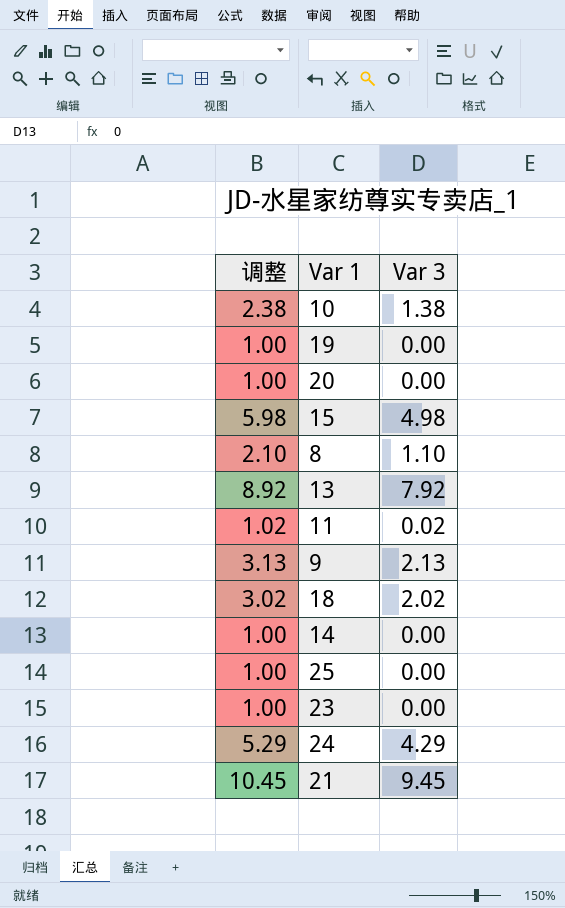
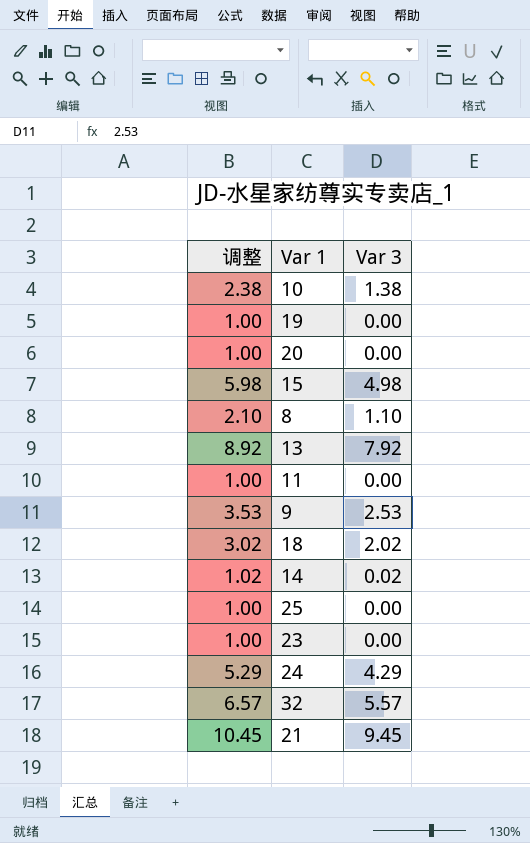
11 | 调整: 1.02 -> 1.00
11 | Var 3: 0.02 -> 0.00
9 | 调整: 3.13 -> 3.53
9 | Var 3: 2.13 -> 2.53
14 | 调整: 1.00 -> 1.02
14 | Var 3: 0.00 -> 0.02
row 32: none -> 6.57 | 5.57

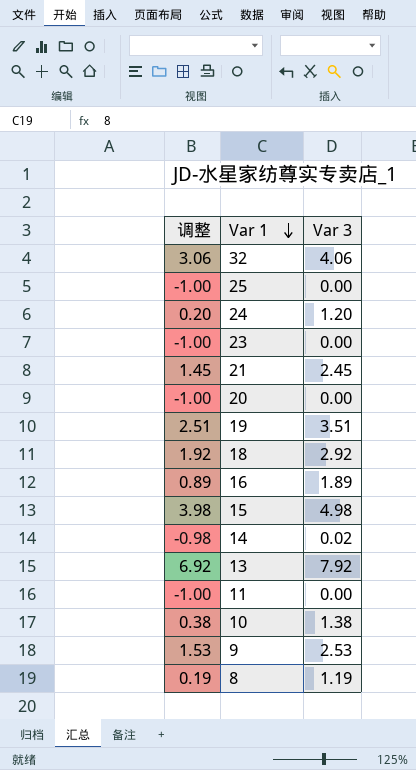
row order: none -> Var 1 descending
column 调整 | formula: [Var 3] + 1 -> [Var 3] - 1
32 | Var 3: 5.57 -> 4.06
24 | Var 3: 4.29 -> 1.20
21 | Var 3: 9.45 -> 2.45
19 | Var 3: 0.00 -> 3.51
18 | Var 3: 2.02 -> 2.92
row 16: none -> 0.89 | 1.89
8 | Var 3: 1.10 -> 1.19

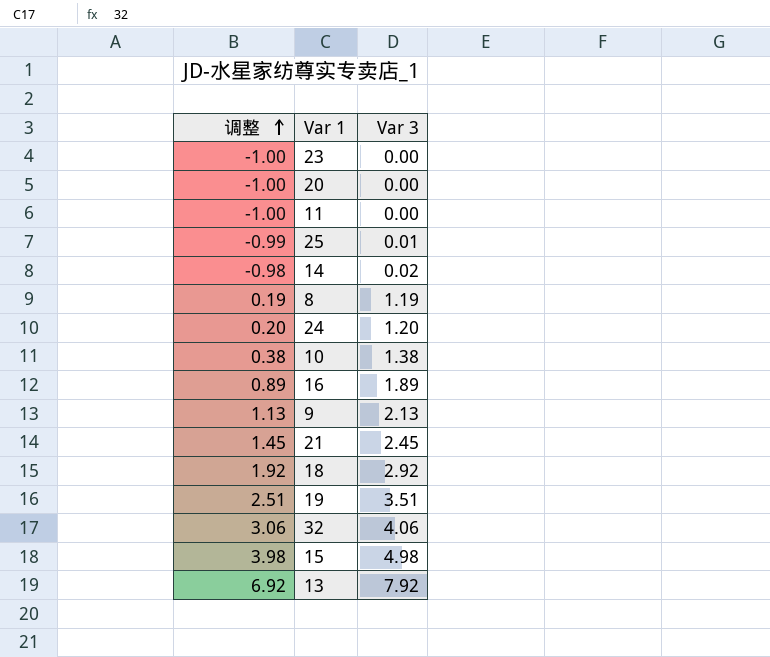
row order: Var 1 descending -> 调整 ascending
25 | 调整: -1.00 -> -0.99
25 | Var 3: 0.00 -> 0.01
9 | 调整: 1.53 -> 1.13
9 | Var 3: 2.53 -> 2.13

